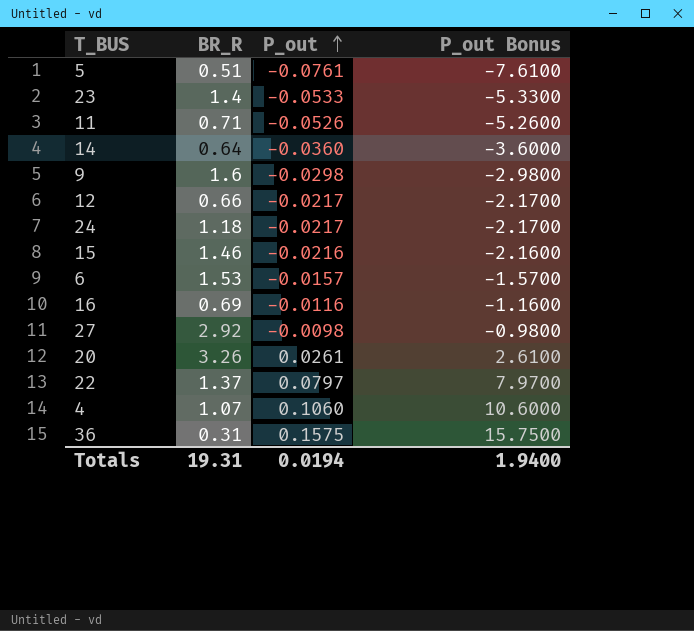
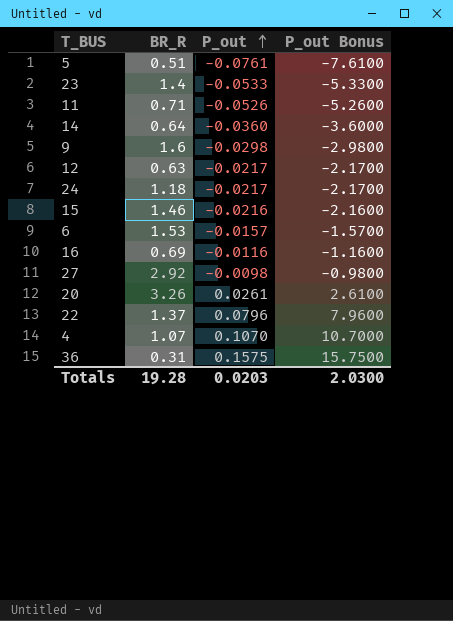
12 | BR_R: 0.66 -> 0.63
22 | P_out: 0.0797 -> 0.0796
22 | P_out Bonus: 7.9700 -> 7.9600
4 | P_out: 0.1060 -> 0.1070
4 | P_out Bonus: 10.6000 -> 10.7000
Totals | BR_R: 19.31 -> 19.28
Totals | P_out: 0.0194 -> 0.0203
Totals | P_out Bonus: 1.9400 -> 2.0300

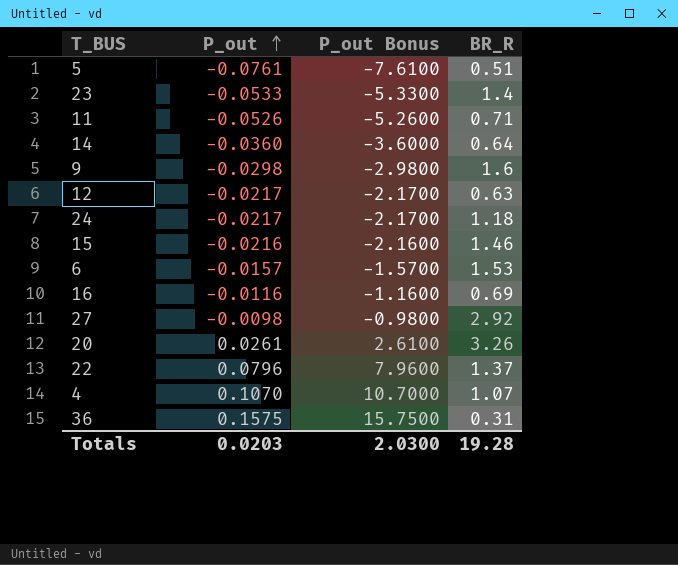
column BR_R | position: 2 -> 4

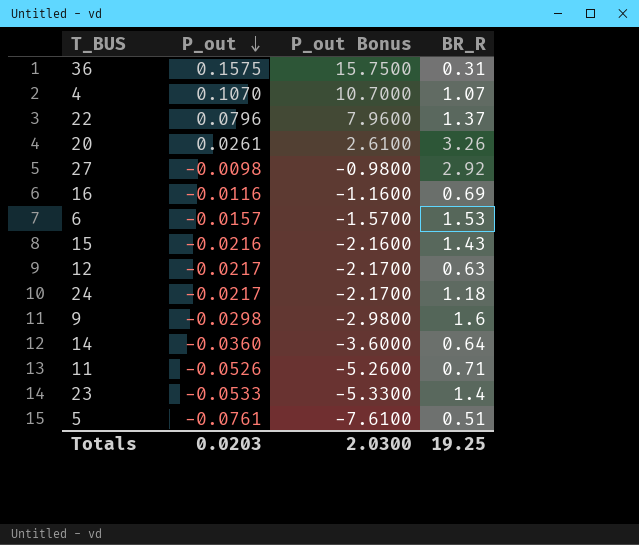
row order: P_out ascending -> P_out descending
15 | BR_R: 1.46 -> 1.43
Totals | BR_R: 19.28 -> 19.25

